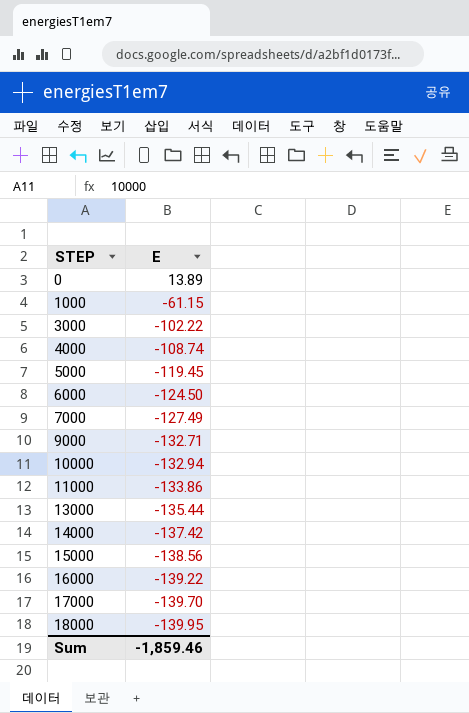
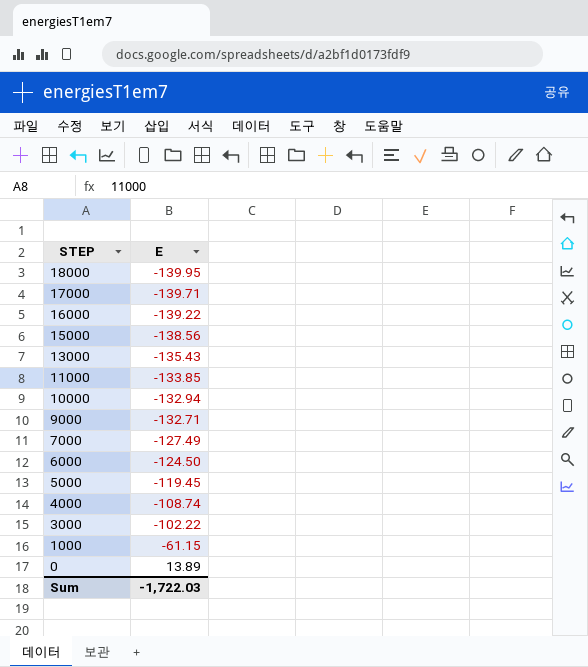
row order: STEP ascending -> STEP descending
row 14000: -137.42 -> none
17000 | E: -139.70 -> -139.71
13000 | E: -135.44 -> -135.43
11000 | E: -133.86 -> -133.85
Sum | E: -1,859.46 -> -1,722.03

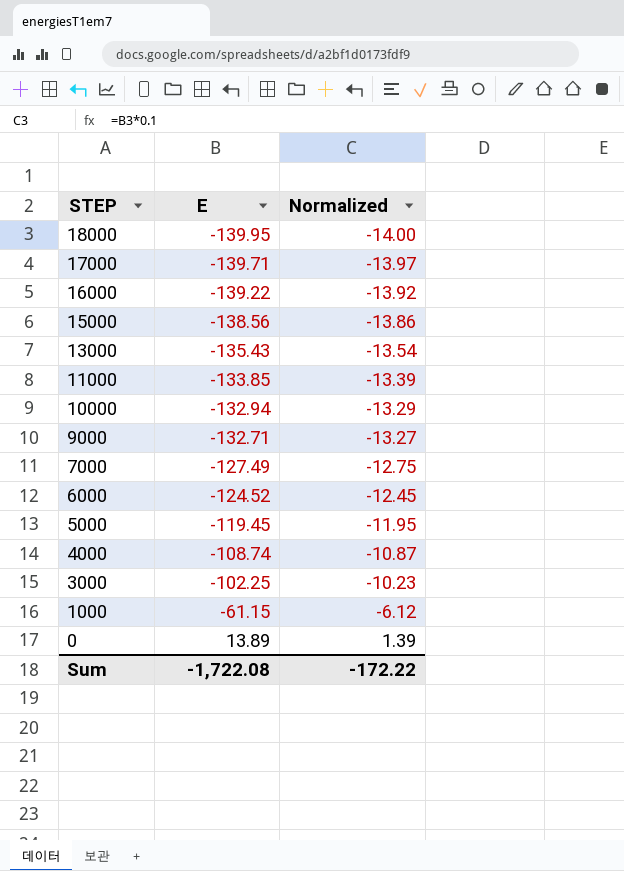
column Normalized | formula: none -> [E] * 0.1
6000 | E: -124.50 -> -124.52
3000 | E: -102.22 -> -102.25
Sum | E: -1,722.03 -> -1,722.08

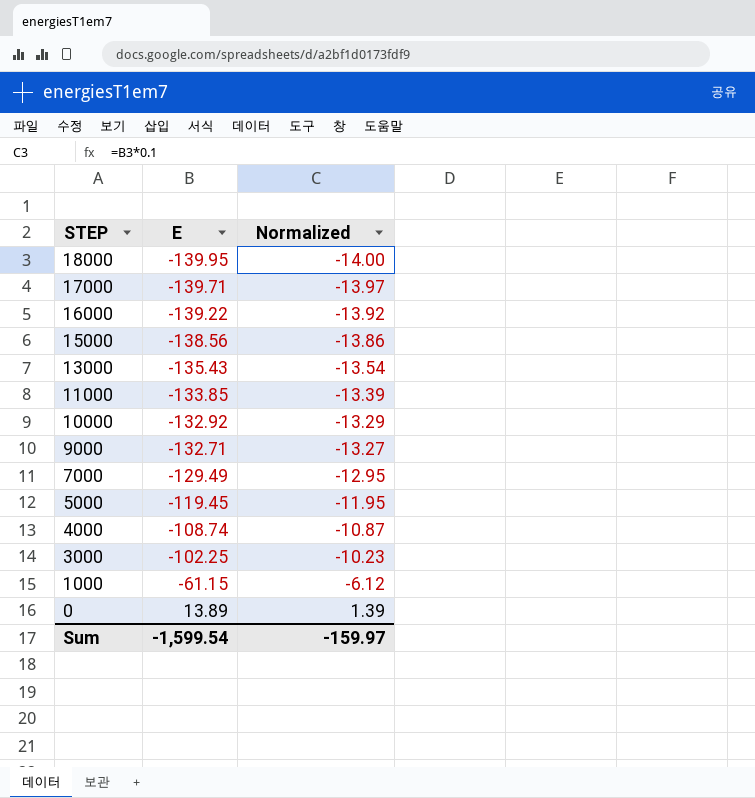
row 6000: -124.52 | -12.45 -> none
10000 | E: -132.94 -> -132.92
7000 | E: -127.49 -> -129.49
7000 | Normalized: -12.75 -> -12.95
Sum | E: -1,722.08 -> -1,599.54
Sum | Normalized: -172.22 -> -159.97

